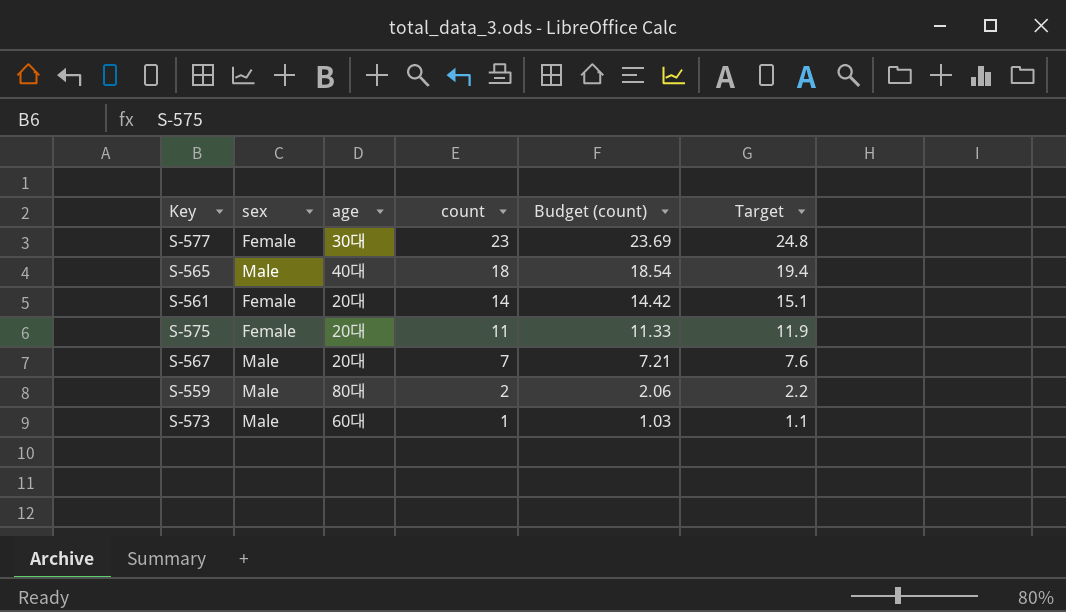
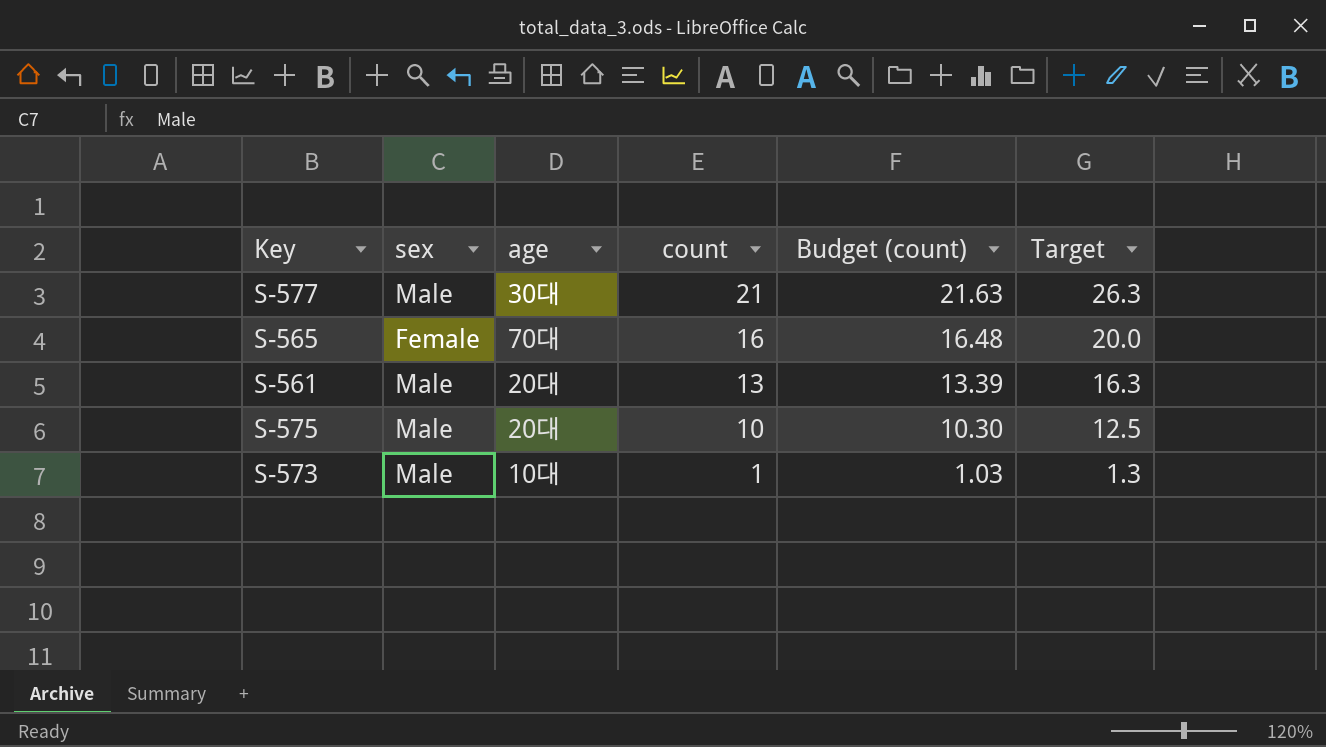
column Target | formula: [count] * 1.08 -> [count] * 1.25
row S-567: Male | 20대 | 7 | 7.21 | 7.6 -> none
row S-559: Male | 80대 | 2 | 2.06 | 2.2 -> none
S-577 | sex: Female -> Male
S-577 | count: 23 -> 21
S-577 | Budget (count): 23.69 -> 21.63
S-565 | sex: Male -> Female
S-565 | age: 40대 -> 70대
S-565 | count: 18 -> 16
S-565 | Budget (count): 18.54 -> 16.48
S-561 | sex: Female -> Male
S-561 | count: 14 -> 13
S-561 | Budget (count): 14.42 -> 13.39
S-575 | sex: Female -> Male
S-575 | count: 11 -> 10
S-575 | Budget (count): 11.33 -> 10.30
S-573 | age: 60대 -> 10대

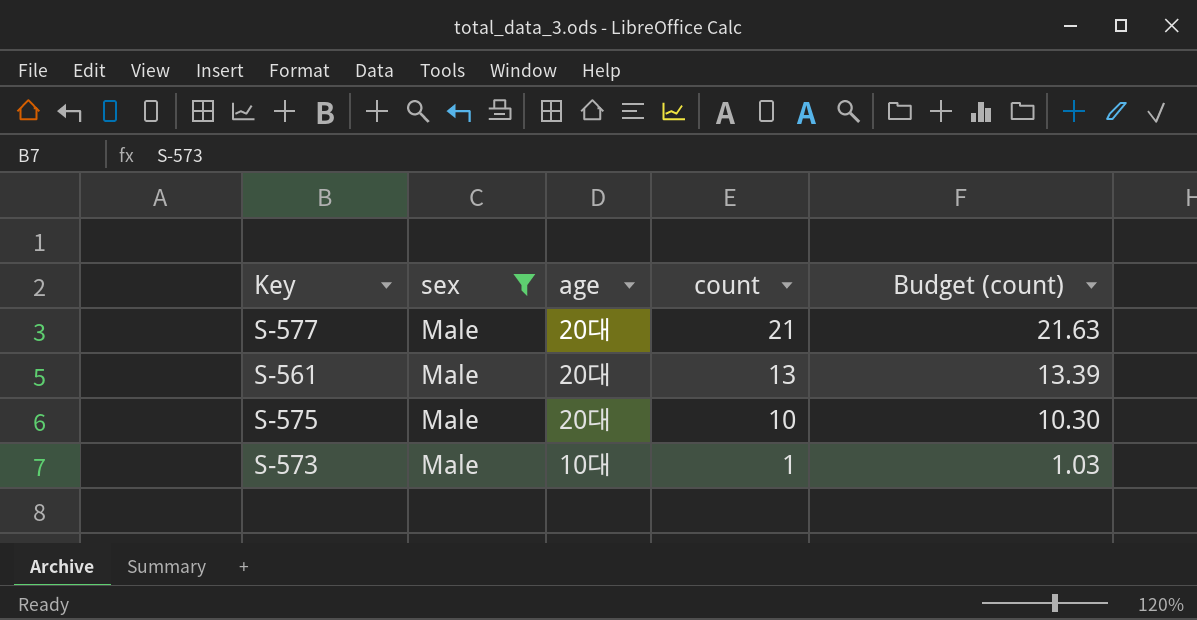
filter: none -> sex = Male
column Target | formula: [count] * 1.25 -> none
S-577 | age: 30대 -> 20대

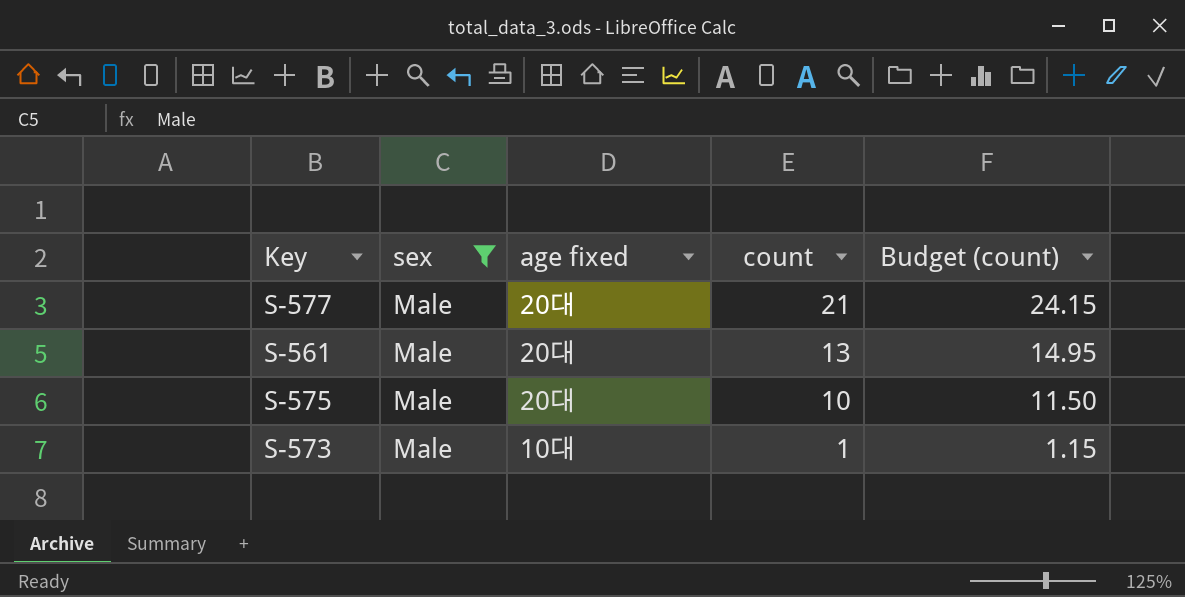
column name: age -> age fixed
column Budget (count) | formula: [count] * 1.03 -> [count] * 1.15

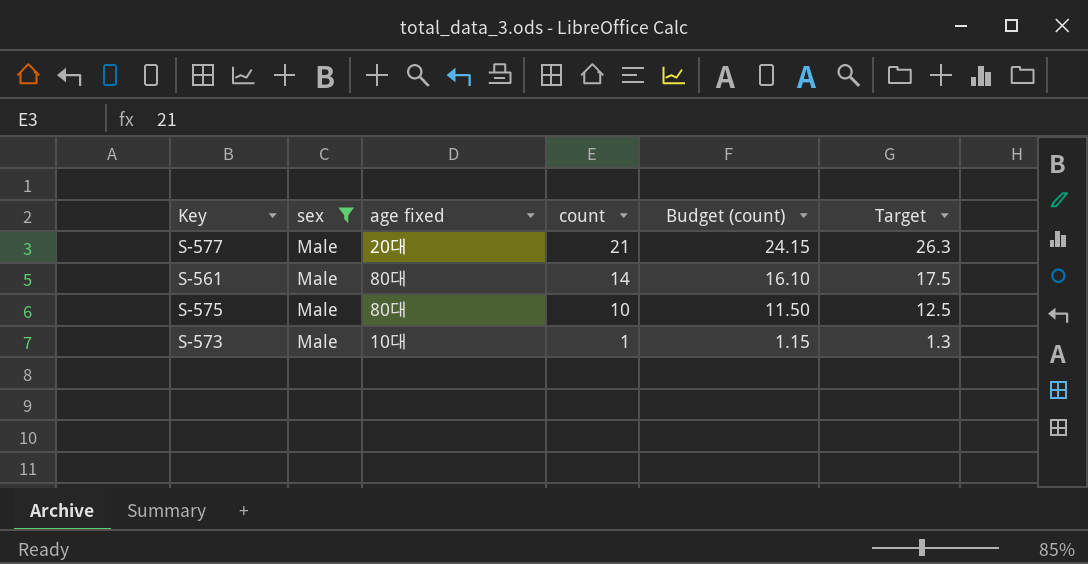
column Target | formula: none -> [count] * 1.25
S-561 | age fixed: 20대 -> 80대
S-561 | count: 13 -> 14
S-561 | Budget (count): 14.95 -> 16.10
S-575 | age fixed: 20대 -> 80대

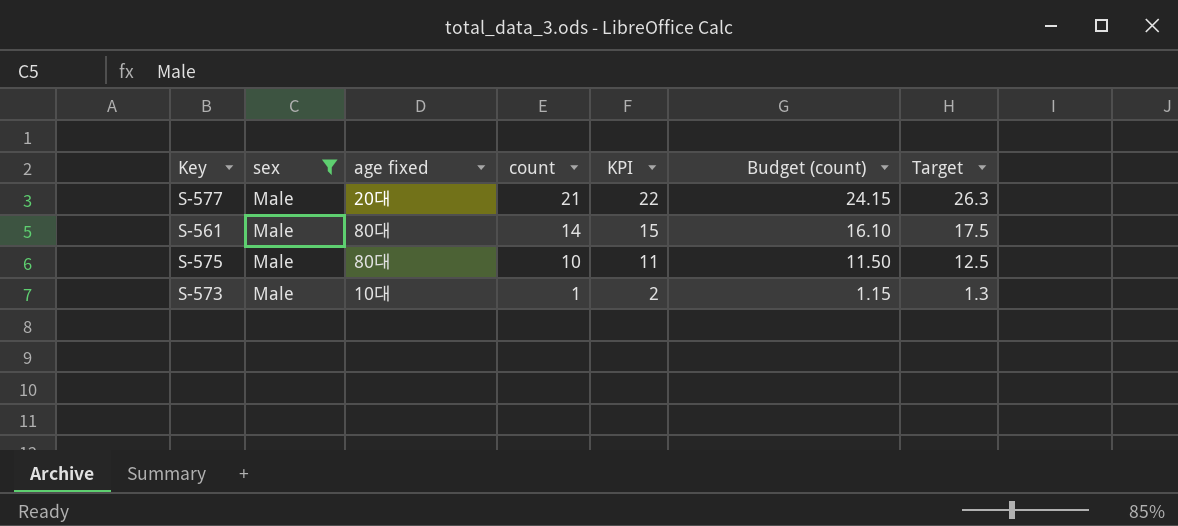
column KPI | formula: none -> [count] + 1

